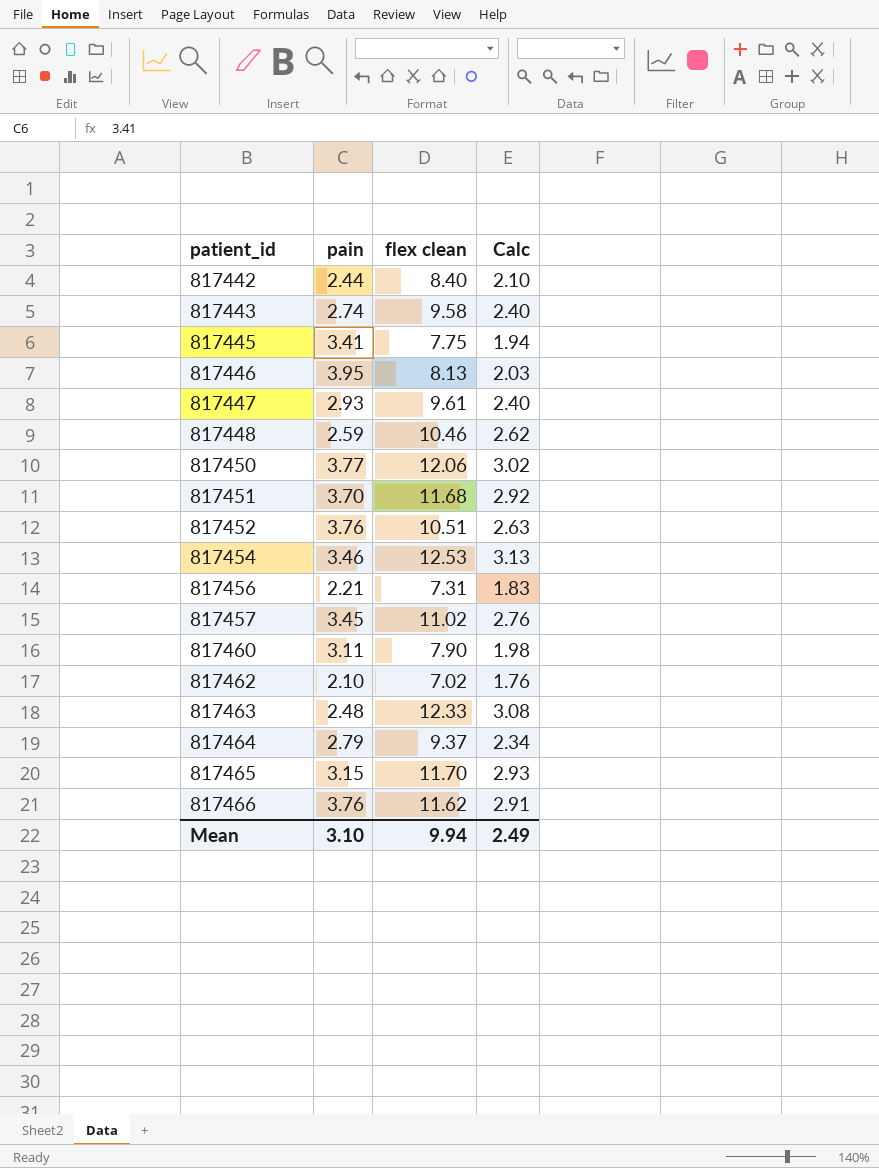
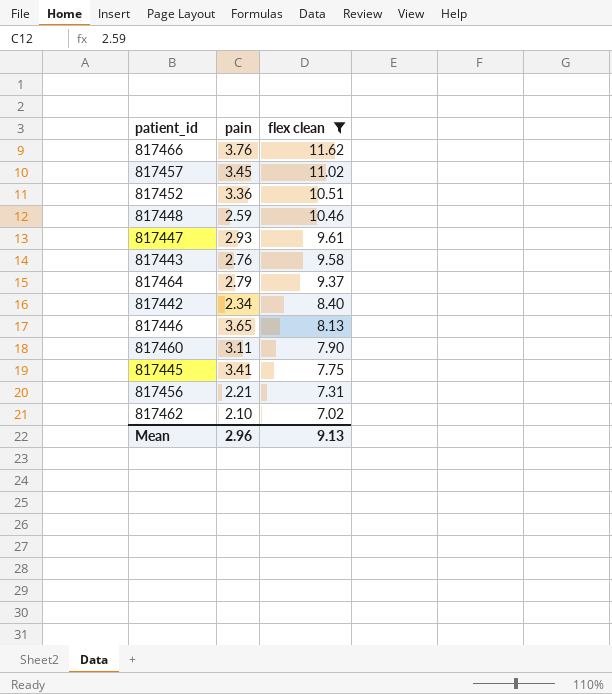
filter: none -> flex clean <= 11.62
row order: patient_id ascending -> flex clean descending
column Calc | formula: [flex clean] * 0.25 -> none
817452 | pain: 3.76 -> 3.36
817443 | pain: 2.74 -> 2.76
817442 | pain: 2.44 -> 2.34
817446 | pain: 3.95 -> 3.65
Mean | pain: 3.10 -> 2.96
Mean | flex clean: 9.94 -> 9.13

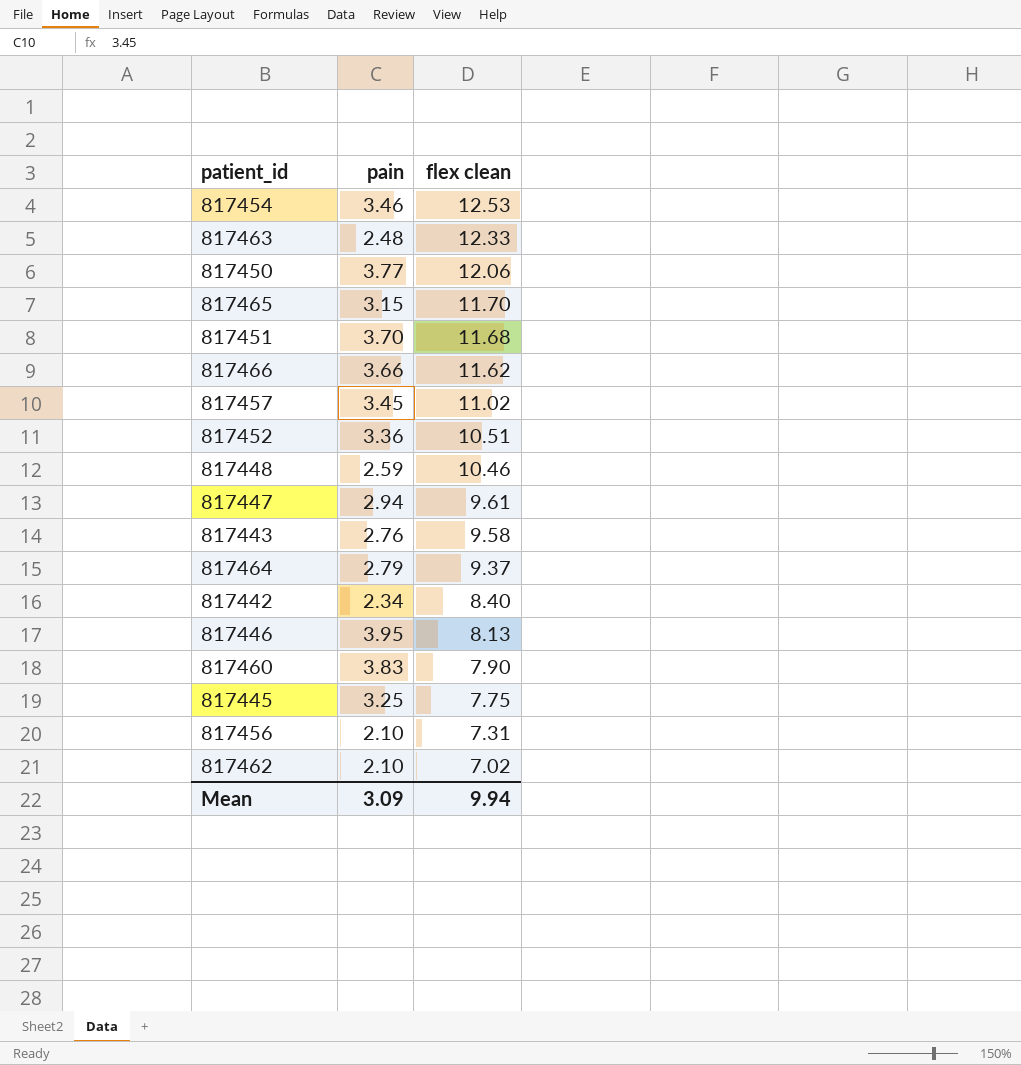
filter: flex clean <= 11.62 -> none
817466 | pain: 3.76 -> 3.66
817447 | pain: 2.93 -> 2.94
817446 | pain: 3.65 -> 3.95
817460 | pain: 3.11 -> 3.83
817445 | pain: 3.41 -> 3.25
817456 | pain: 2.21 -> 2.10
Mean | pain: 2.96 -> 3.09
Mean | flex clean: 9.13 -> 9.94

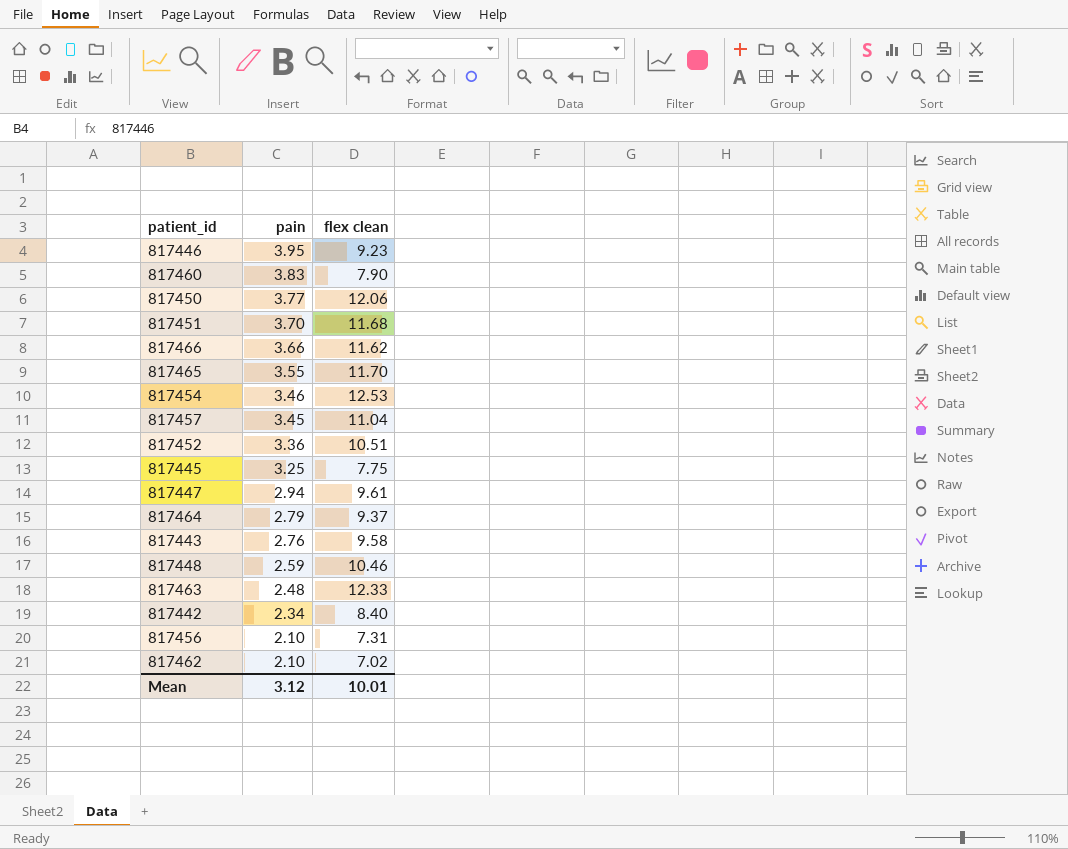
row order: flex clean descending -> pain descending
817446 | flex clean: 8.13 -> 9.23
817465 | pain: 3.15 -> 3.55
817457 | flex clean: 11.02 -> 11.04
Mean | pain: 3.09 -> 3.12
Mean | flex clean: 9.94 -> 10.01

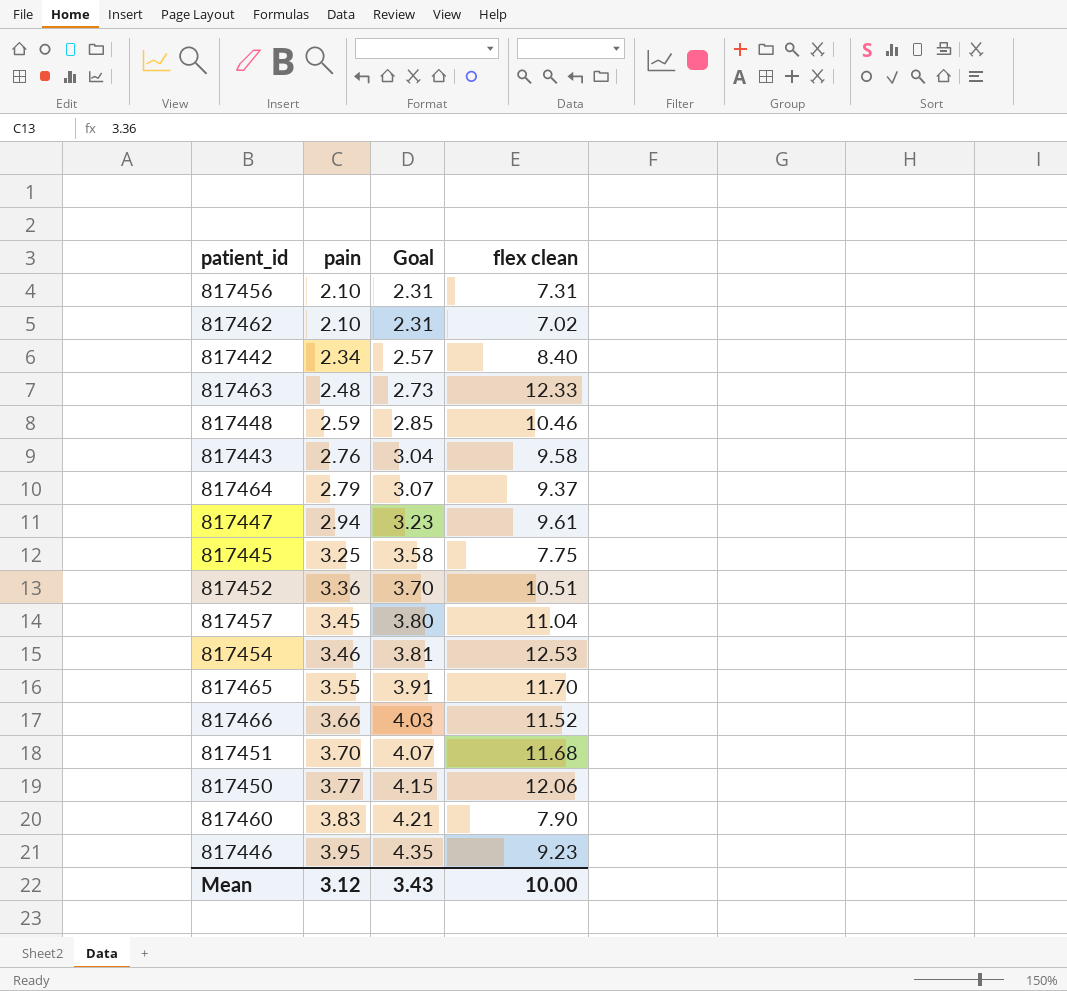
row order: pain descending -> pain ascending
column Goal | formula: none -> [pain] * 1.1
817466 | flex clean: 11.62 -> 11.52
Mean | flex clean: 10.01 -> 10.00

